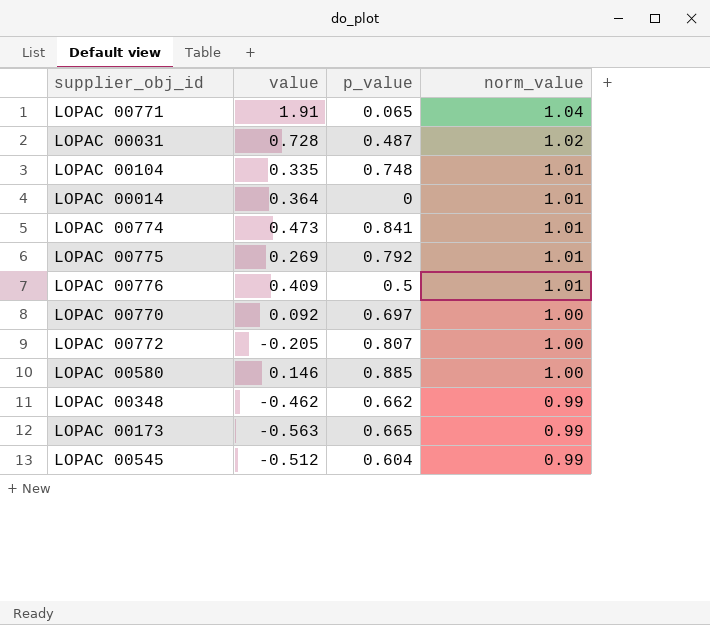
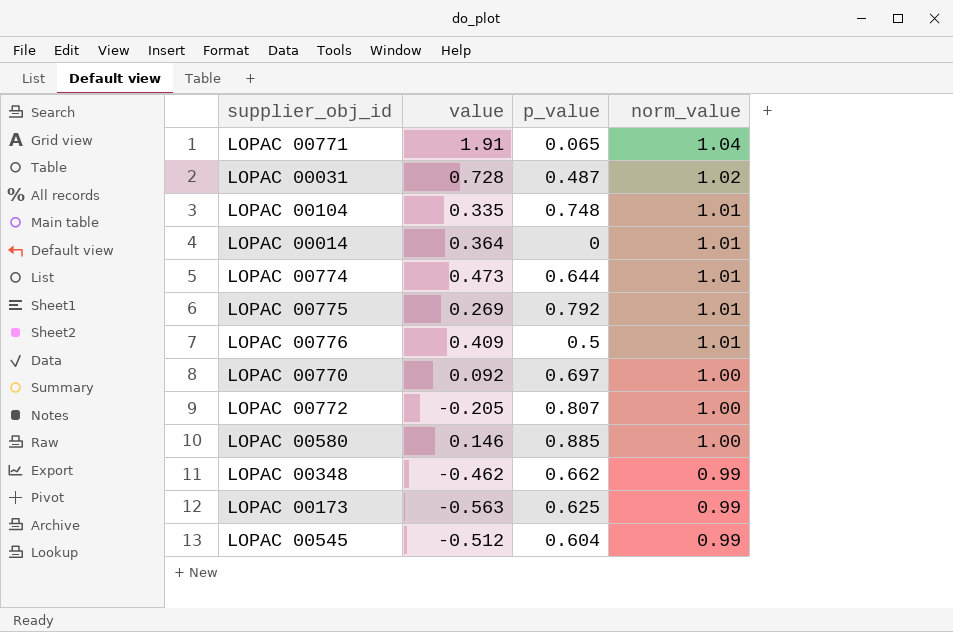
LOPAC 00774 | p_value: 0.841 -> 0.644
LOPAC 00173 | p_value: 0.665 -> 0.625

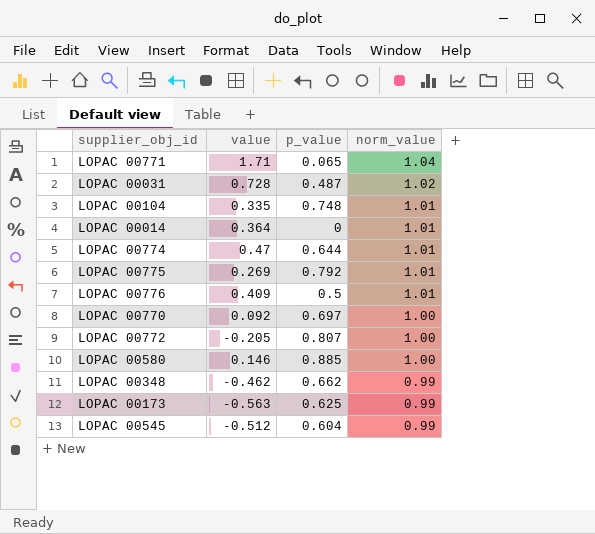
LOPAC 00771 | value: 1.91 -> 1.71
LOPAC 00774 | value: 0.473 -> 0.47

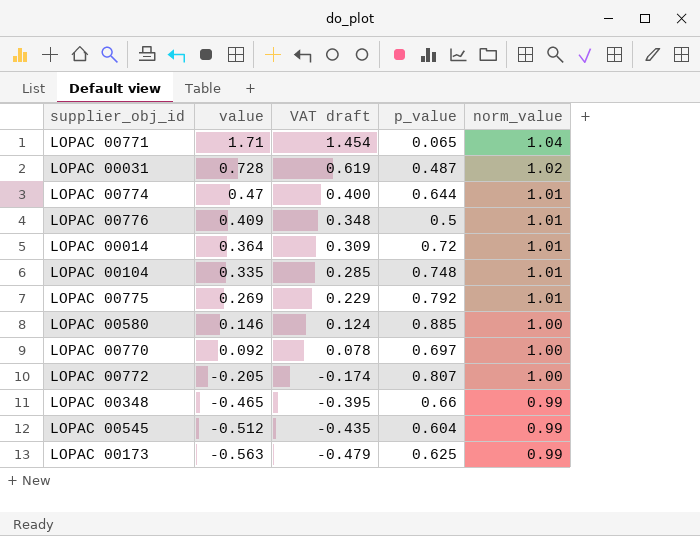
row order: norm_value descending -> value descending
column VAT draft | formula: none -> [value] * 0.85
LOPAC 00014 | p_value: 0 -> 0.72
LOPAC 00348 | value: -0.462 -> -0.465
LOPAC 00348 | p_value: 0.662 -> 0.66

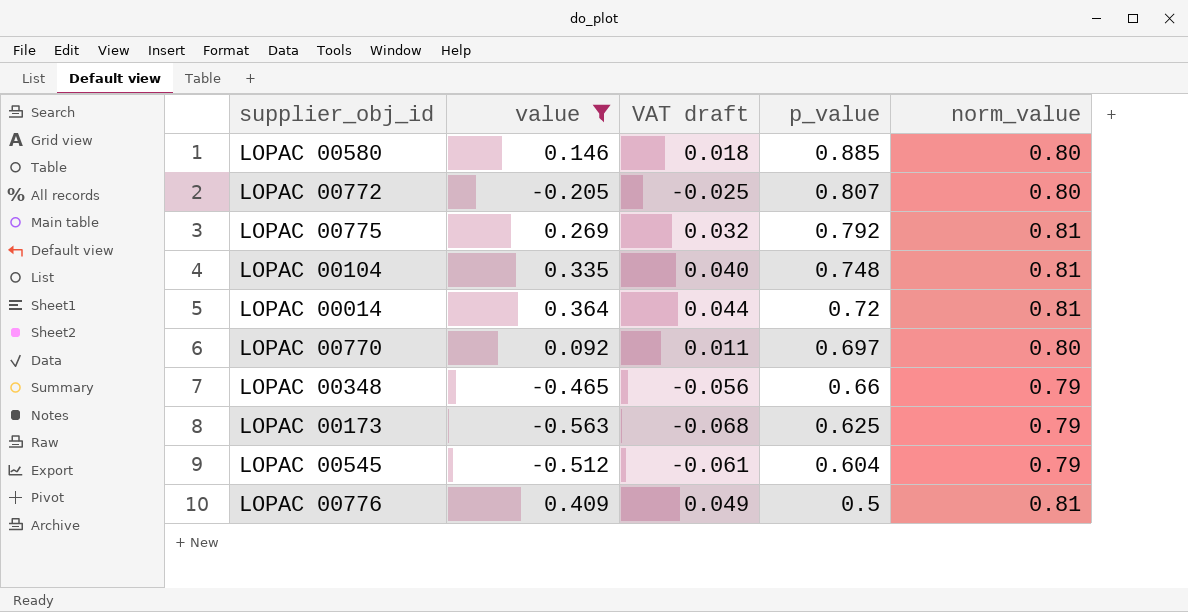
filter: none -> value <= 0.409
row order: value descending -> p_value descending
column VAT draft | formula: [value] * 0.85 -> [value] * 0.12
LOPAC 00580 | norm_value: 1.00 -> 0.80
LOPAC 00772 | norm_value: 1.00 -> 0.80
LOPAC 00775 | norm_value: 1.01 -> 0.81
LOPAC 00104 | norm_value: 1.01 -> 0.81
LOPAC 00014 | norm_value: 1.01 -> 0.81
LOPAC 00770 | norm_value: 1.00 -> 0.80
LOPAC 00348 | norm_value: 0.99 -> 0.79
LOPAC 00173 | norm_value: 0.99 -> 0.79
LOPAC 00545 | norm_value: 0.99 -> 0.79
LOPAC 00776 | norm_value: 1.01 -> 0.81

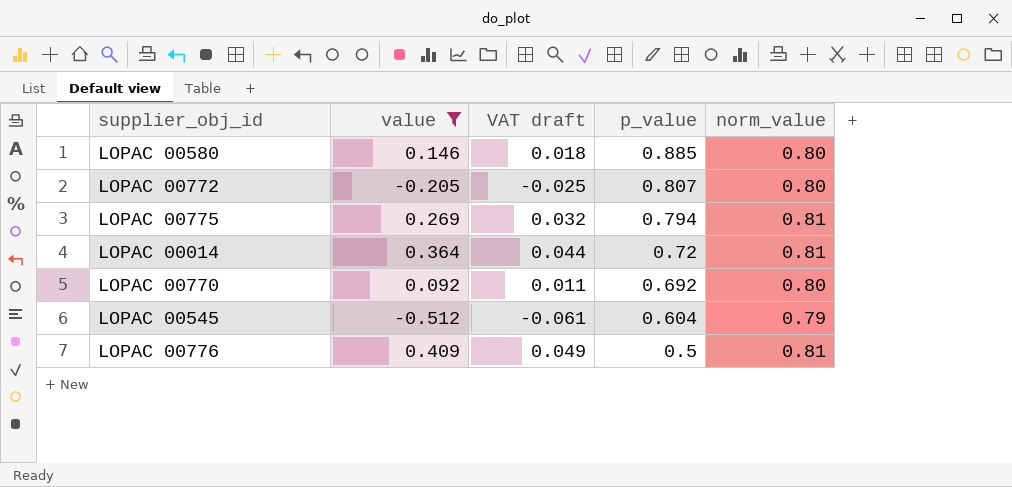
row LOPAC 00104: 0.335 | 0.040 | 0.748 | 0.81 -> none
row LOPAC 00348: -0.465 | -0.056 | 0.66 | 0.79 -> none
row LOPAC 00173: -0.563 | -0.068 | 0.625 | 0.79 -> none
LOPAC 00775 | p_value: 0.792 -> 0.794
LOPAC 00770 | p_value: 0.697 -> 0.692

